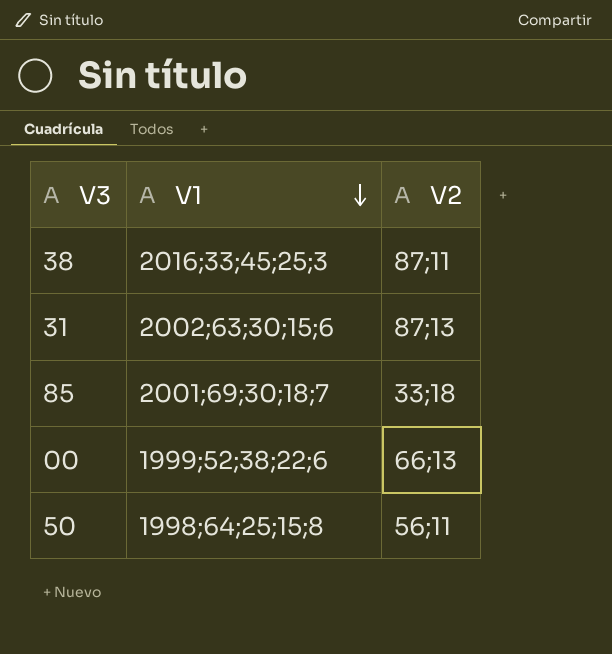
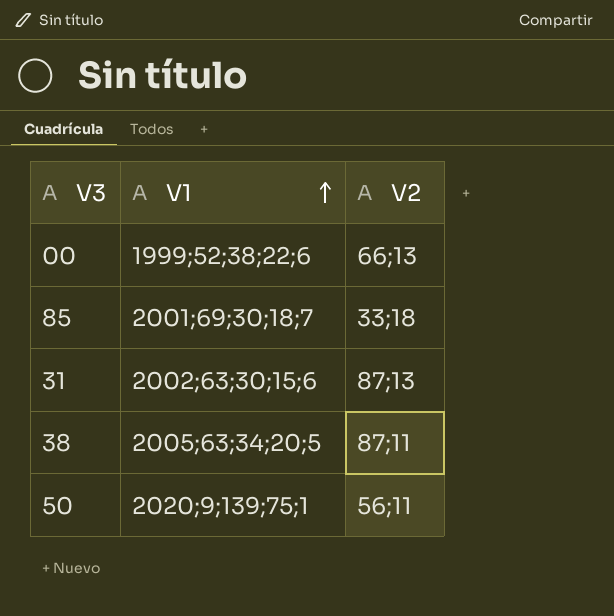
row order: V1 descending -> V1 ascending
38 | V1: 2016;33;45;25;3 -> 2005;63;34;20;5
50 | V1: 1998;64;25;15;8 -> 2020;9;139;75;1

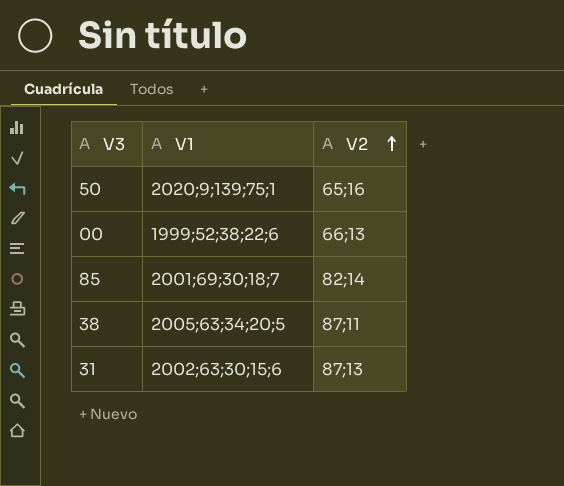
row order: V1 ascending -> V2 ascending
50 | V2: 56;11 -> 65;16
85 | V2: 33;18 -> 82;14

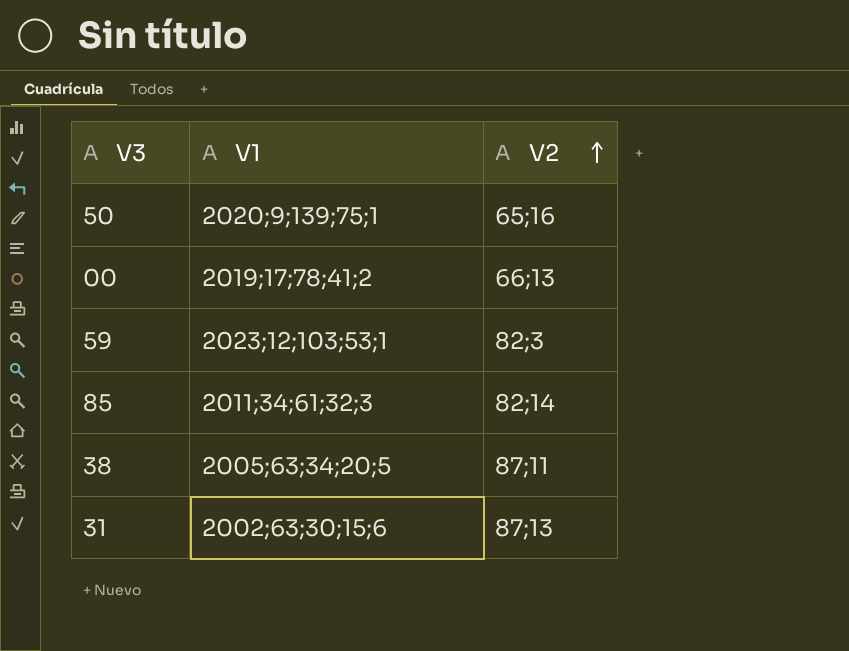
00 | V1: 1999;52;38;22;6 -> 2019;17;78;41;2
row 59: none -> 2023;12;103;53;1 | 82;3
85 | V1: 2001;69;30;18;7 -> 2011;34;61;32;3

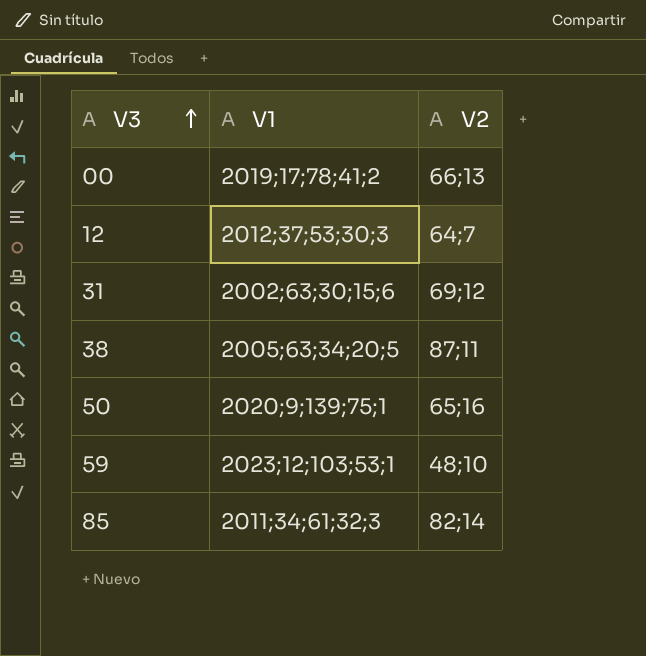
row order: V2 ascending -> V3 ascending
row 12: none -> 2012;37;53;30;3 | 64;7
31 | V2: 87;13 -> 69;12
59 | V2: 82;3 -> 48;10

